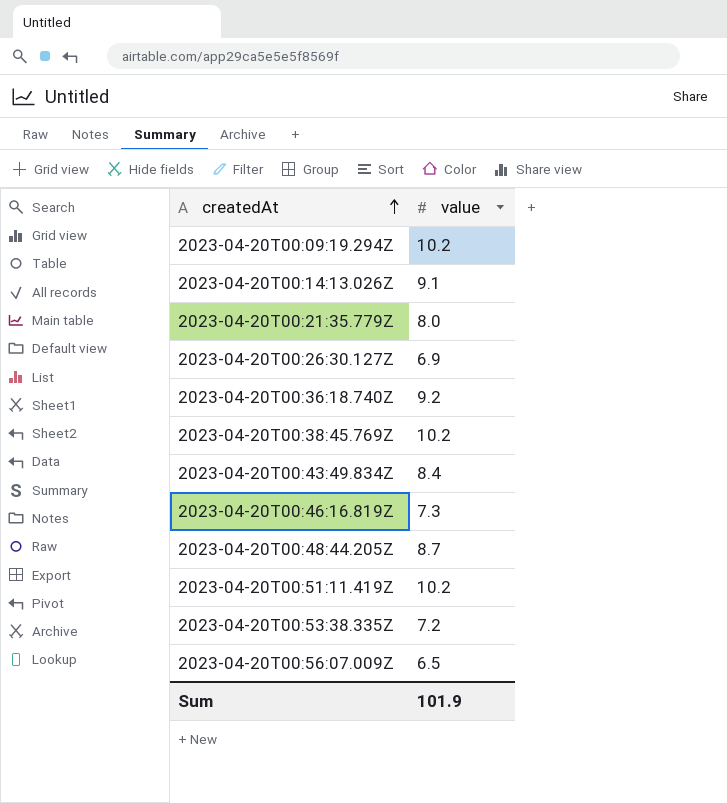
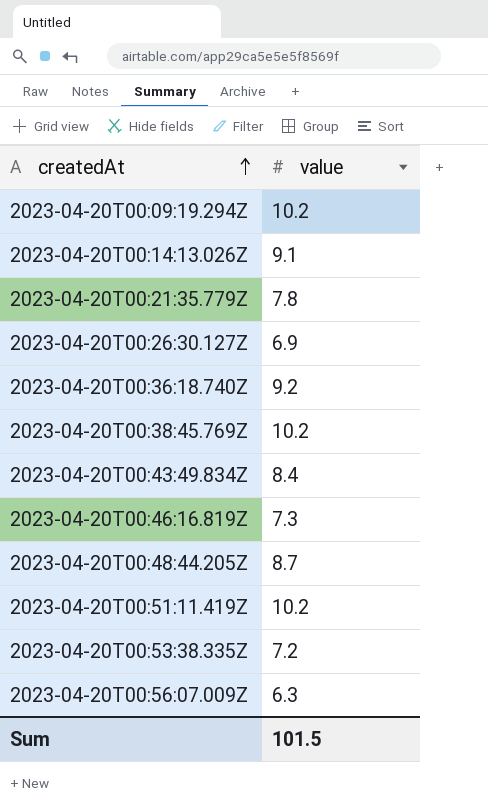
2023-04-20T00:21:35.779Z | value: 8.0 -> 7.8
2023-04-20T00:56:07.009Z | value: 6.5 -> 6.3
Sum | value: 101.9 -> 101.5

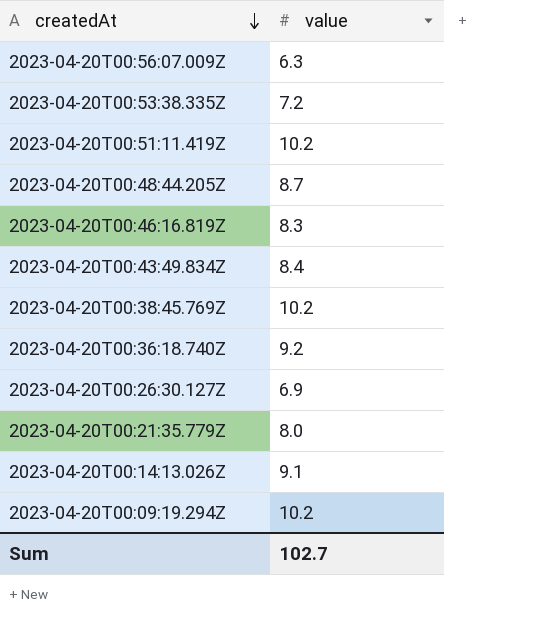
row order: createdAt ascending -> createdAt descending
2023-04-20T00:46:16.819Z | value: 7.3 -> 8.3
2023-04-20T00:21:35.779Z | value: 7.8 -> 8.0
Sum | value: 101.5 -> 102.7

